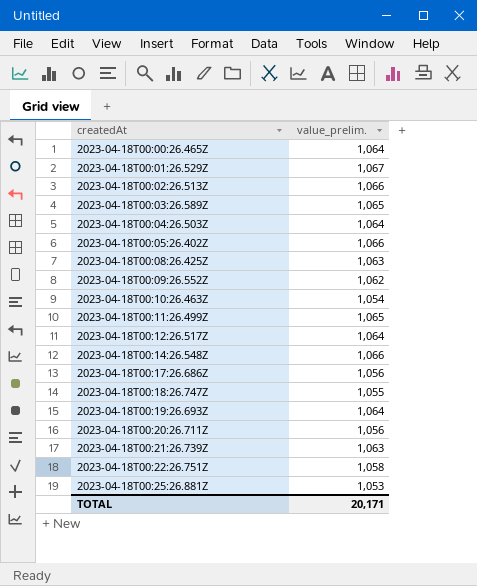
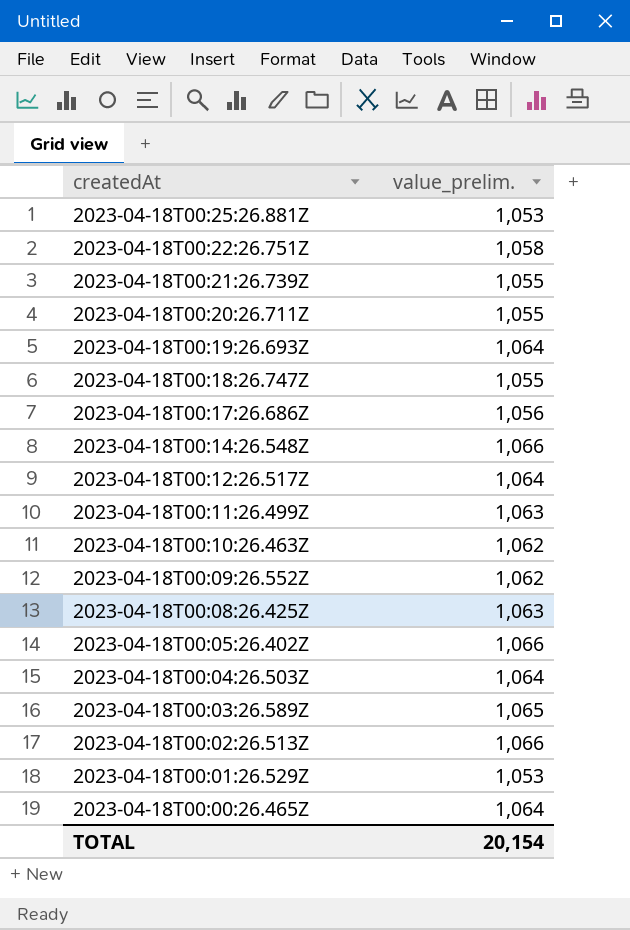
row order: createdAt ascending -> createdAt descending
2023-04-18T00:21:26.739Z | value_prelim.: 1,063 -> 1,055
2023-04-18T00:20:26.711Z | value_prelim.: 1,056 -> 1,055
2023-04-18T00:11:26.499Z | value_prelim.: 1,065 -> 1,063
2023-04-18T00:10:26.463Z | value_prelim.: 1,054 -> 1,062
2023-04-18T00:01:26.529Z | value_prelim.: 1,067 -> 1,053
TOTAL | value_prelim.: 20,171 -> 20,154

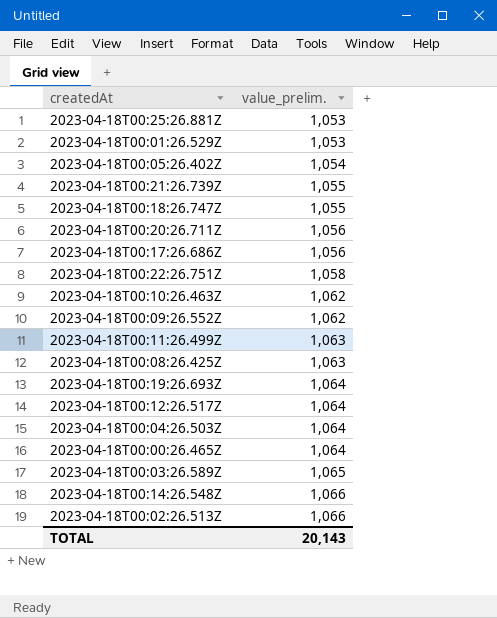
row order: createdAt descending -> value_prelim. ascending
2023-04-18T00:05:26.402Z | value_prelim.: 1,066 -> 1,054
2023-04-18T00:20:26.711Z | value_prelim.: 1,055 -> 1,056
TOTAL | value_prelim.: 20,154 -> 20,143

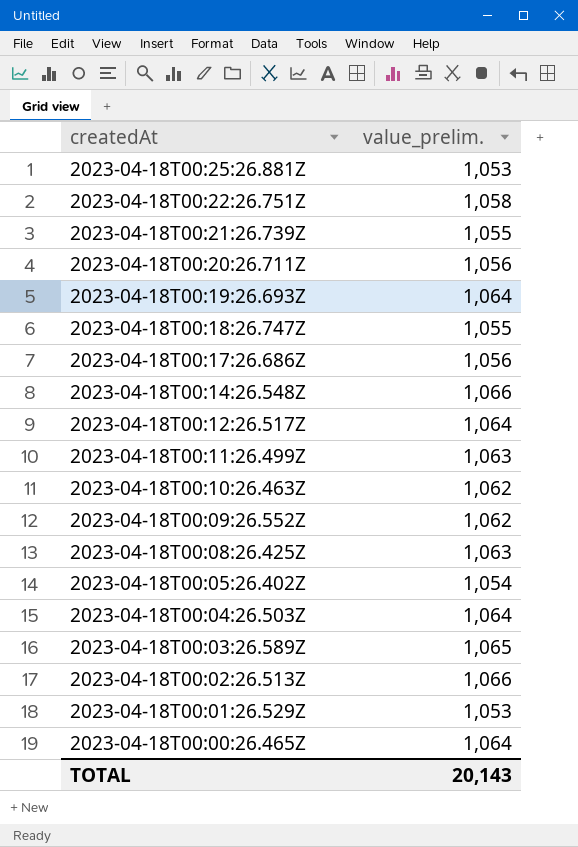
row order: value_prelim. ascending -> createdAt descending

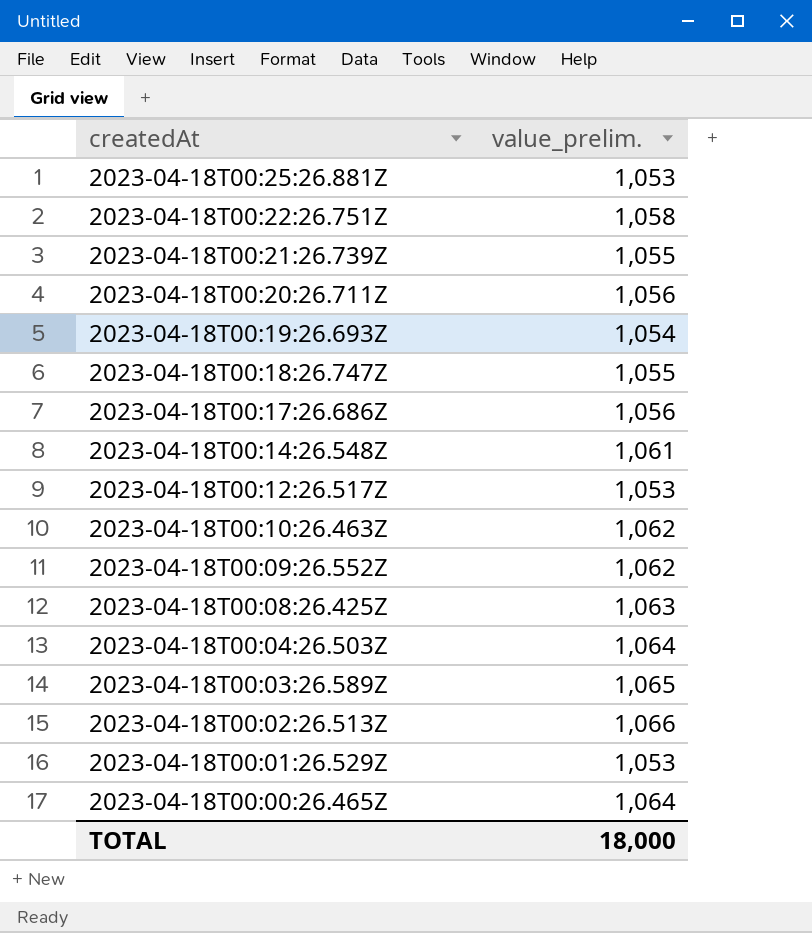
row 2023-04-18T00:11:26.499Z: 1,063 -> none
row 2023-04-18T00:05:26.402Z: 1,054 -> none
2023-04-18T00:19:26.693Z | value_prelim.: 1,064 -> 1,054
2023-04-18T00:14:26.548Z | value_prelim.: 1,066 -> 1,061
2023-04-18T00:12:26.517Z | value_prelim.: 1,064 -> 1,053
TOTAL | value_prelim.: 20,143 -> 18,000

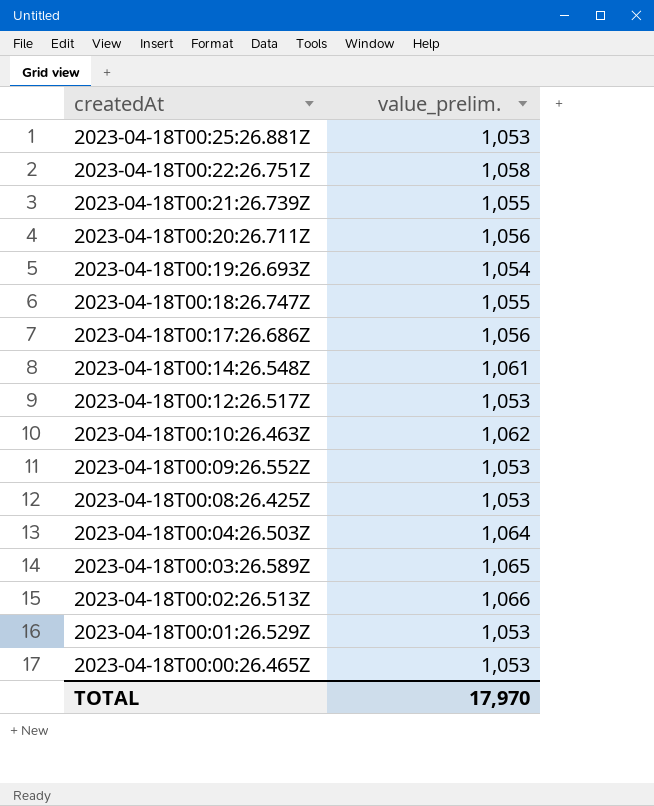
2023-04-18T00:09:26.552Z | value_prelim.: 1,062 -> 1,053
2023-04-18T00:08:26.425Z | value_prelim.: 1,063 -> 1,053
2023-04-18T00:00:26.465Z | value_prelim.: 1,064 -> 1,053
TOTAL | value_prelim.: 18,000 -> 17,970

